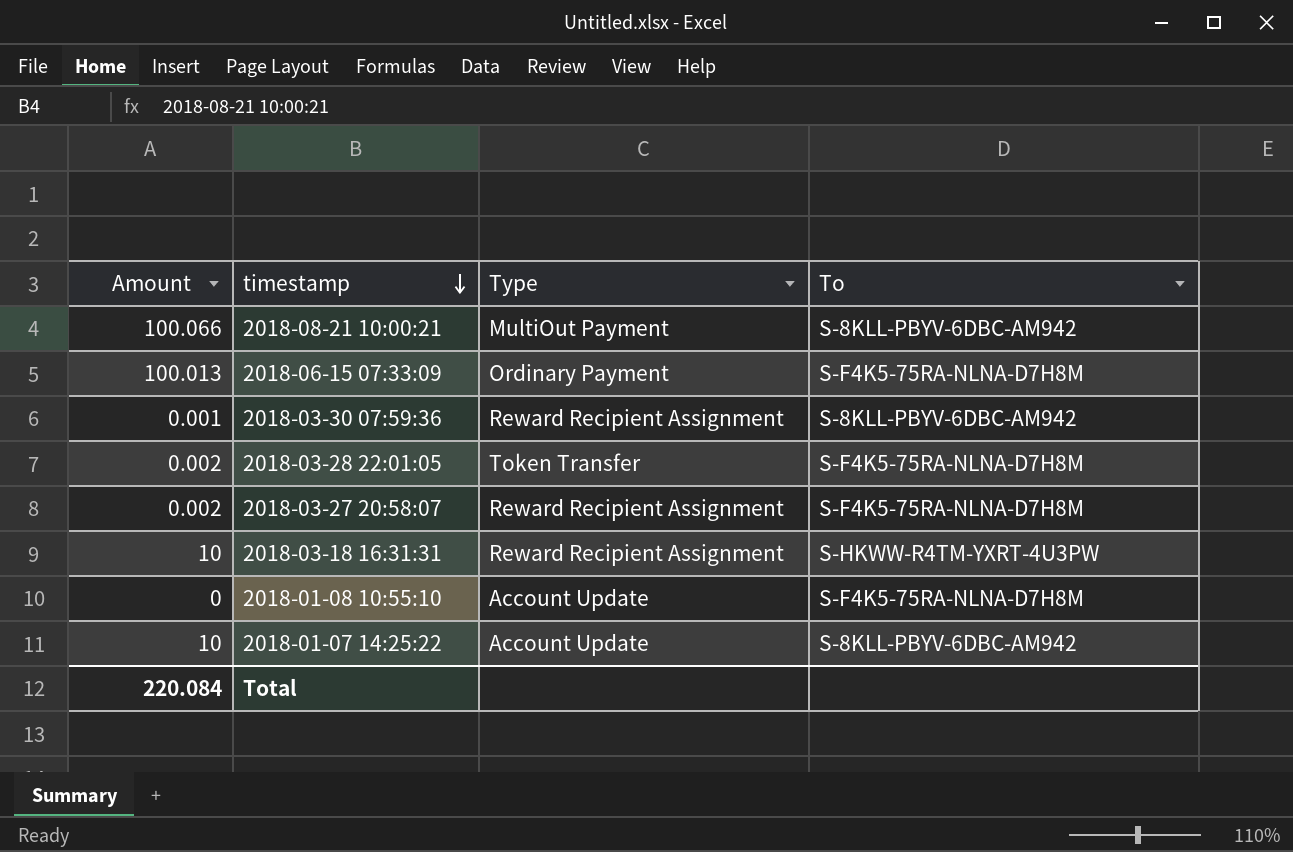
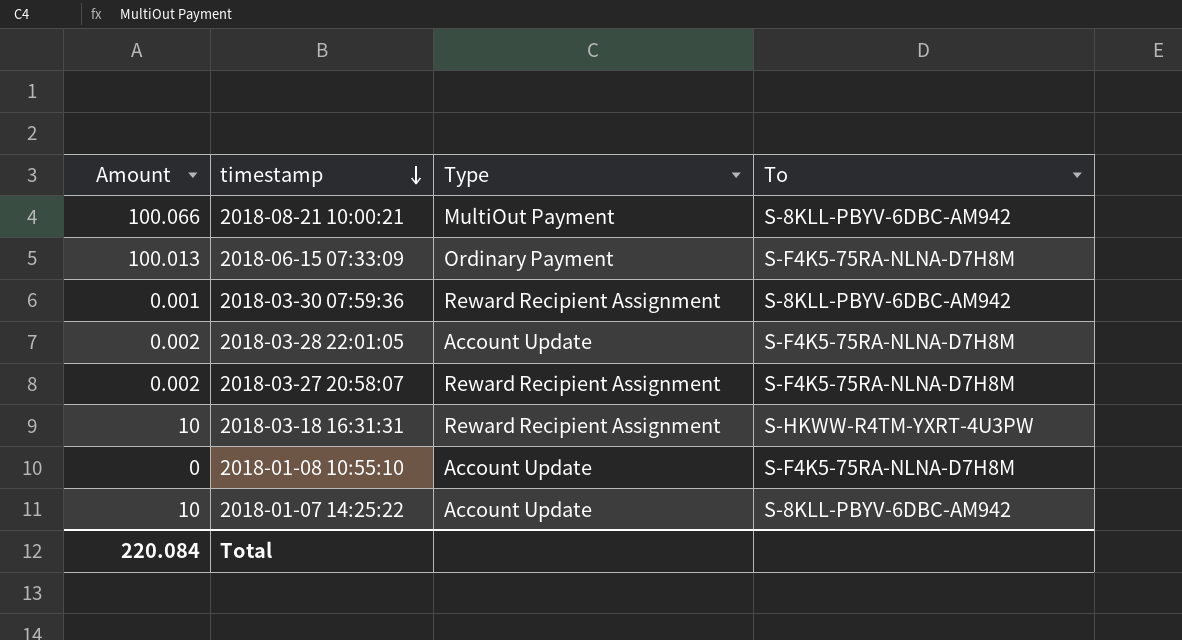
2018-03-28 22:01:05 | Type: Token Transfer -> Account Update

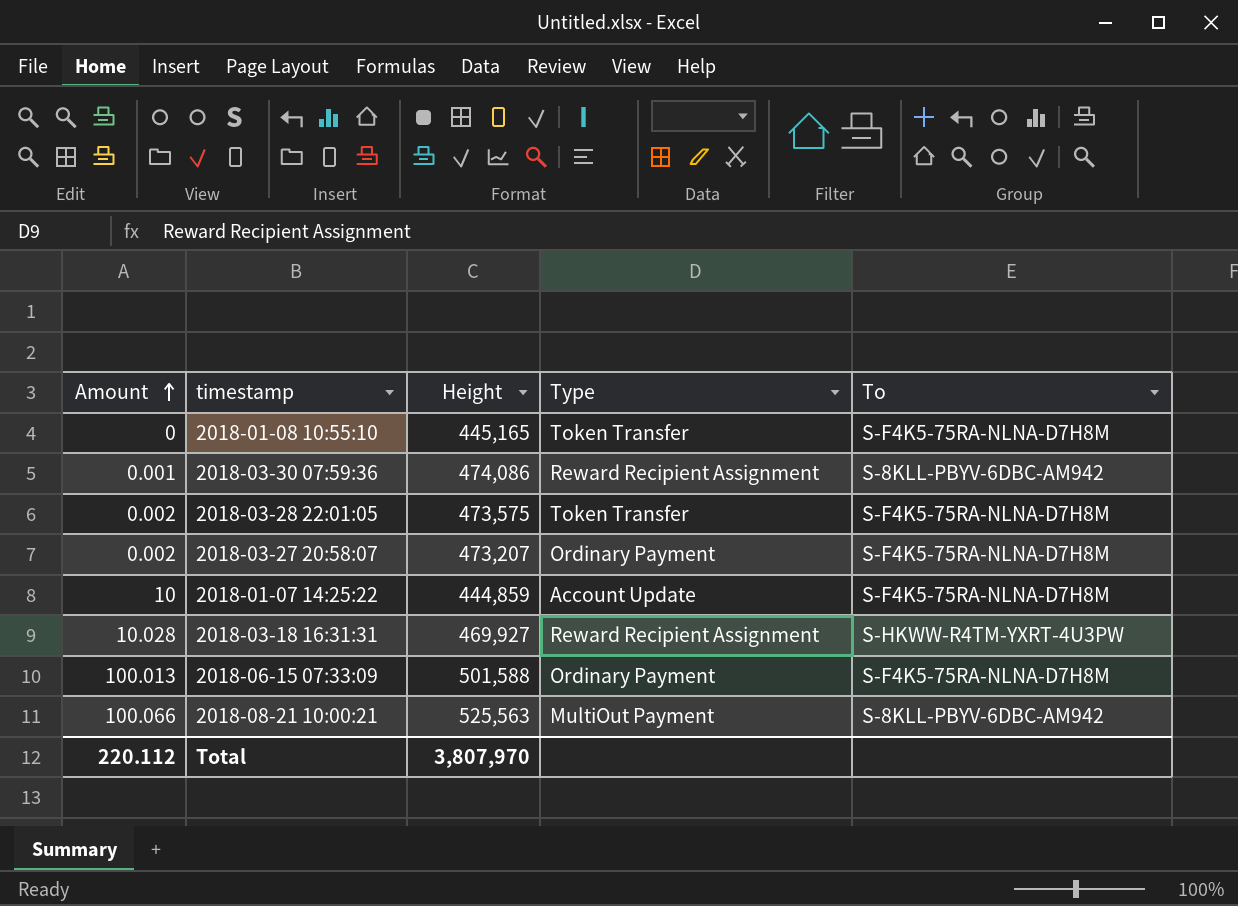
row order: timestamp descending -> Amount ascending
column Height | position: none -> 3
2018-01-08 10:55:10 | Type: Account Update -> Token Transfer
2018-03-28 22:01:05 | Type: Account Update -> Token Transfer
2018-03-27 20:58:07 | Type: Reward Recipient Assignment -> Ordinary Payment
2018-01-07 14:25:22 | To: S-8KLL-PBYV-6DBC-AM942 -> S-F4K5-75RA-NLNA-D7H8M
2018-03-18 16:31:31 | Amount: 10 -> 10.028
Total | Amount: 220.084 -> 220.112

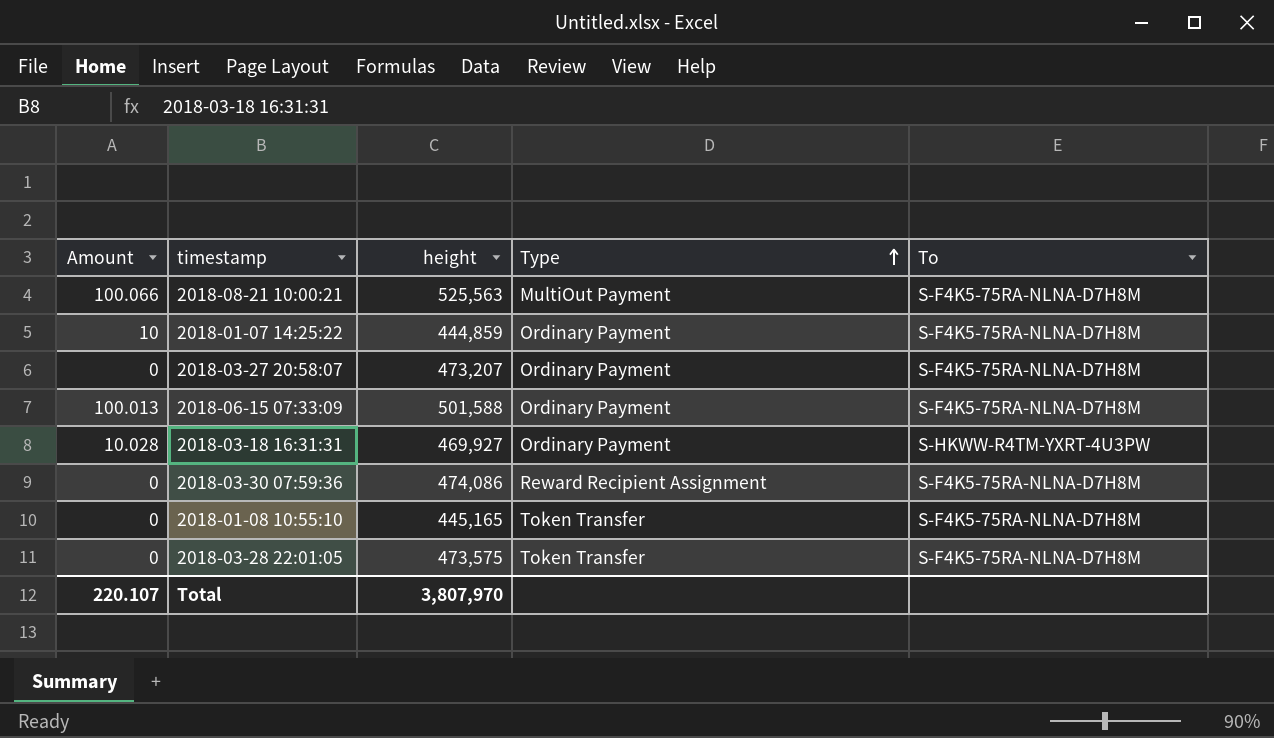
row order: Amount ascending -> Type ascending
column name: Height -> height
2018-08-21 10:00:21 | To: S-8KLL-PBYV-6DBC-AM942 -> S-F4K5-75RA-NLNA-D7H8M
2018-01-07 14:25:22 | Type: Account Update -> Ordinary Payment
2018-03-27 20:58:07 | Amount: 0.002 -> 0
2018-03-18 16:31:31 | Type: Reward Recipient Assignment -> Ordinary Payment
2018-03-30 07:59:36 | Amount: 0.001 -> 0
2018-03-30 07:59:36 | To: S-8KLL-PBYV-6DBC-AM942 -> S-F4K5-75RA-NLNA-D7H8M
2018-03-28 22:01:05 | Amount: 0.002 -> 0
Total | Amount: 220.112 -> 220.107

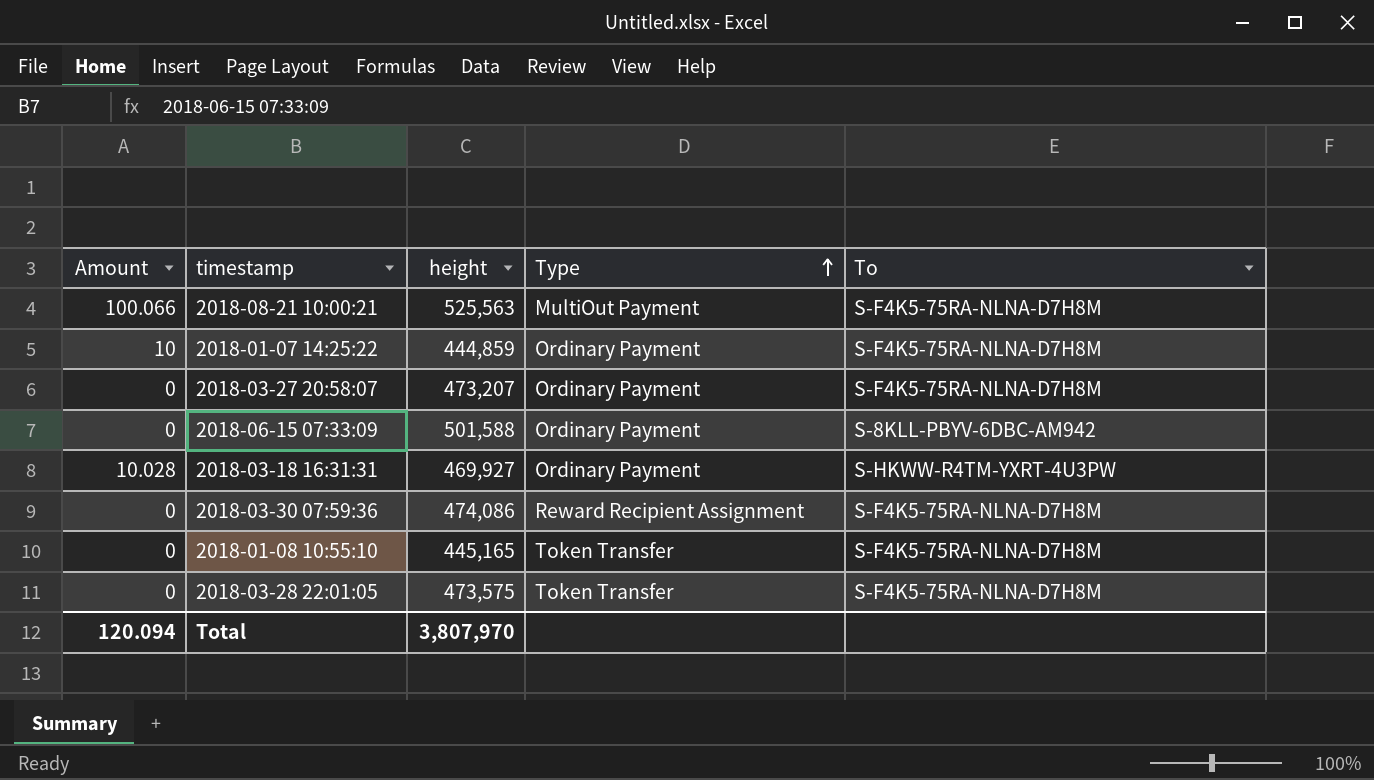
2018-06-15 07:33:09 | Amount: 100.013 -> 0
2018-06-15 07:33:09 | To: S-F4K5-75RA-NLNA-D7H8M -> S-8KLL-PBYV-6DBC-AM942
Total | Amount: 220.107 -> 120.094

